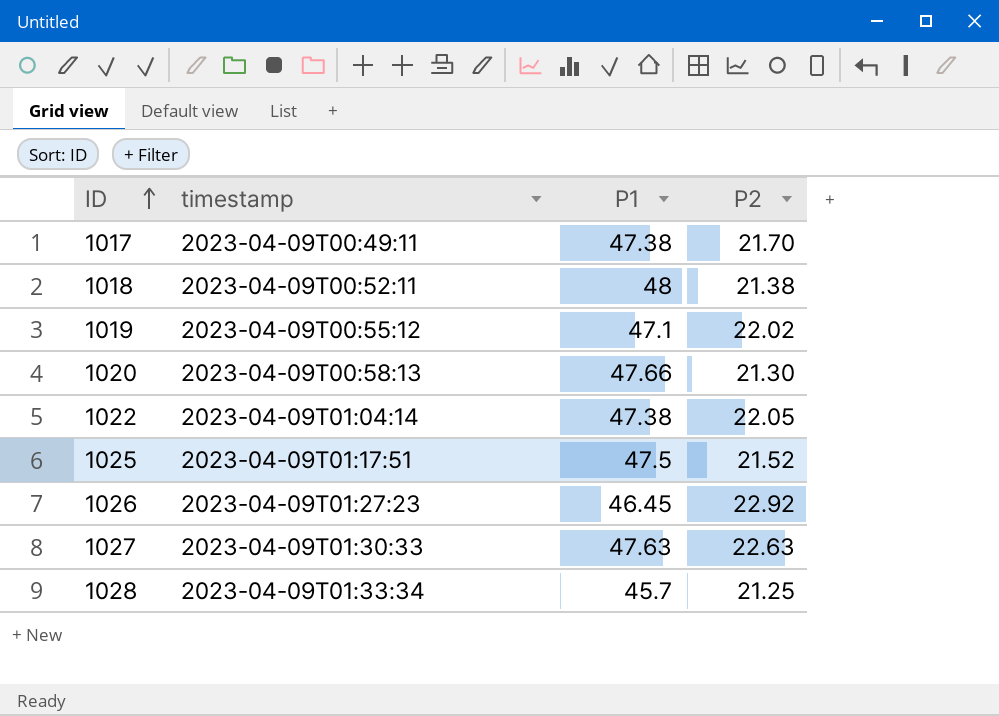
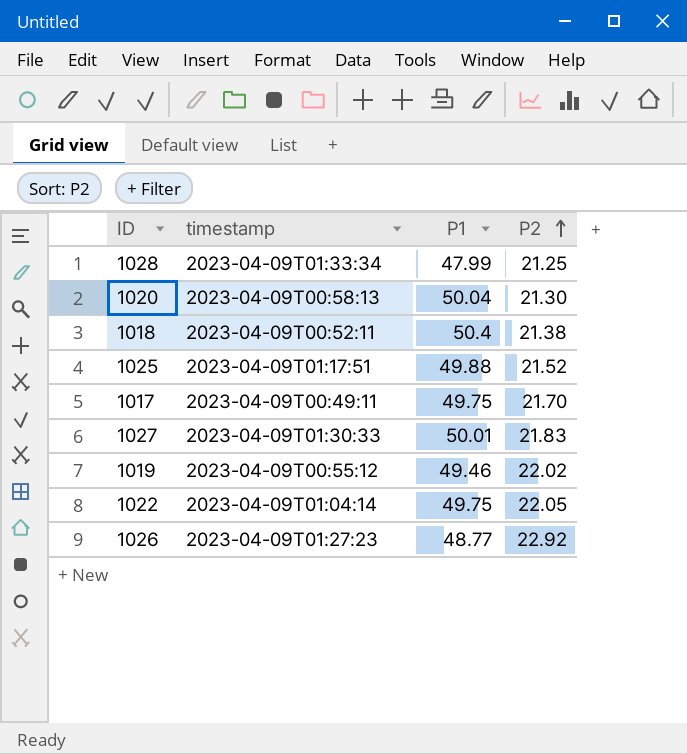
row order: ID ascending -> P2 ascending
1028 | P1: 45.7 -> 47.99
1020 | P1: 47.66 -> 50.04
1018 | P1: 48 -> 50.4
1025 | P1: 47.5 -> 49.88
1017 | P1: 47.38 -> 49.75
1027 | P1: 47.63 -> 50.01
1027 | P2: 22.63 -> 21.83
1019 | P1: 47.1 -> 49.46
1022 | P1: 47.38 -> 49.75
1026 | P1: 46.45 -> 48.77

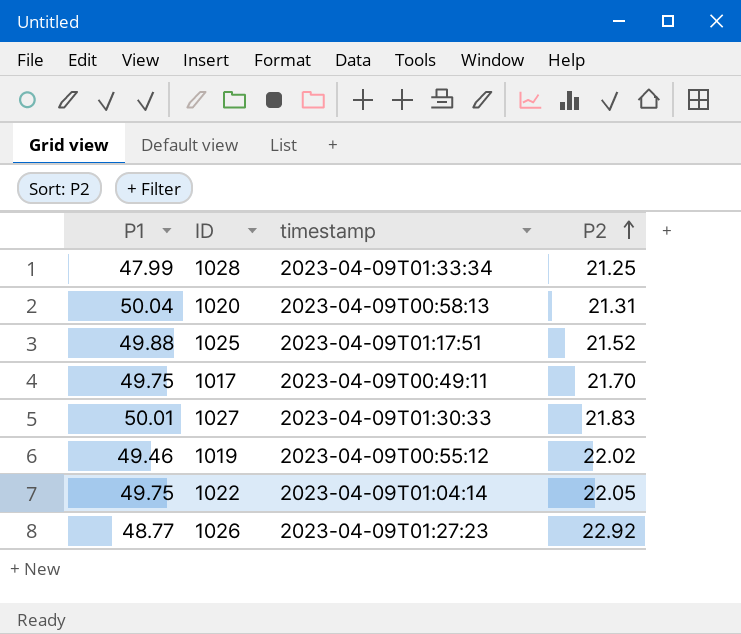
column P1 | position: 3 -> 1
row 1018: 2023-04-09T00:52:11 | 50.4 | 21.38 -> none
1020 | P2: 21.30 -> 21.31

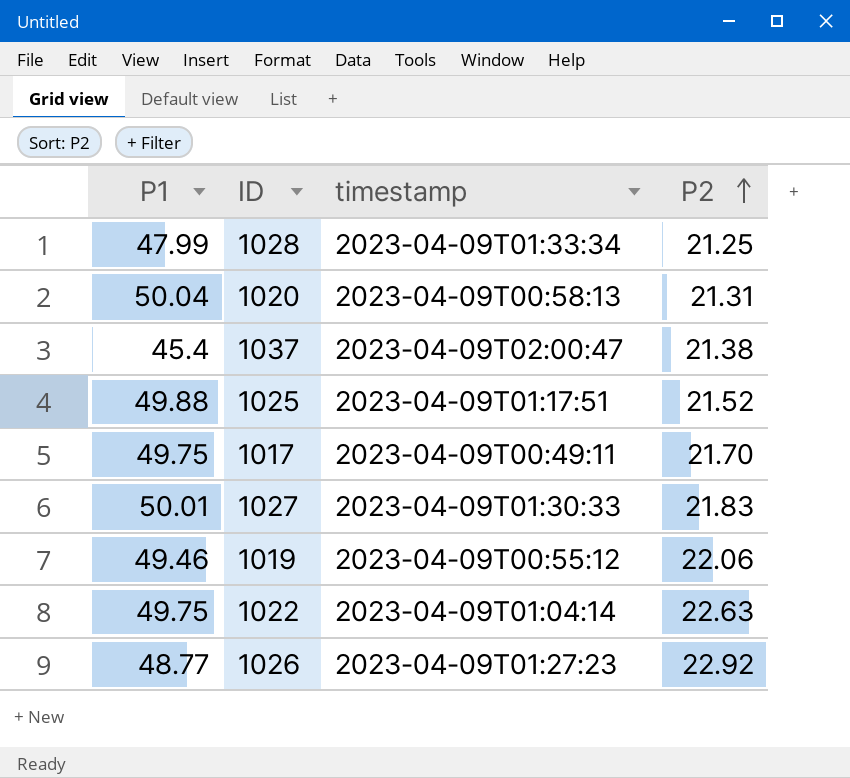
row 1037: none -> 45.4 | 2023-04-09T02:00:47 | 21.38
1019 | P2: 22.02 -> 22.06
1022 | P2: 22.05 -> 22.63

